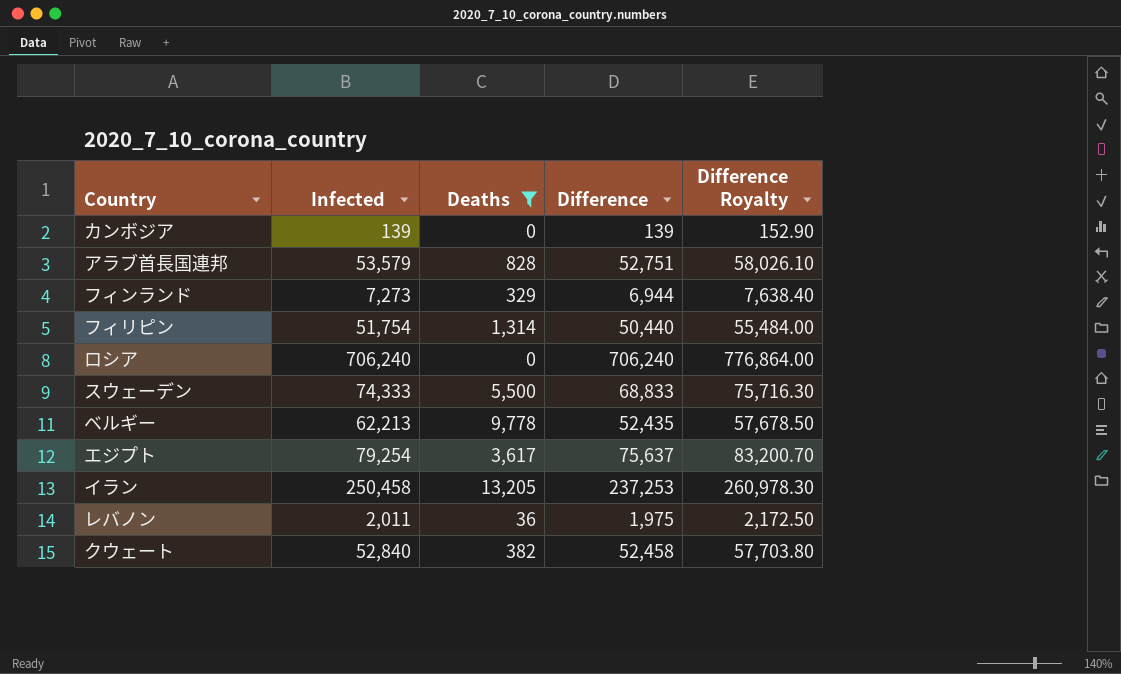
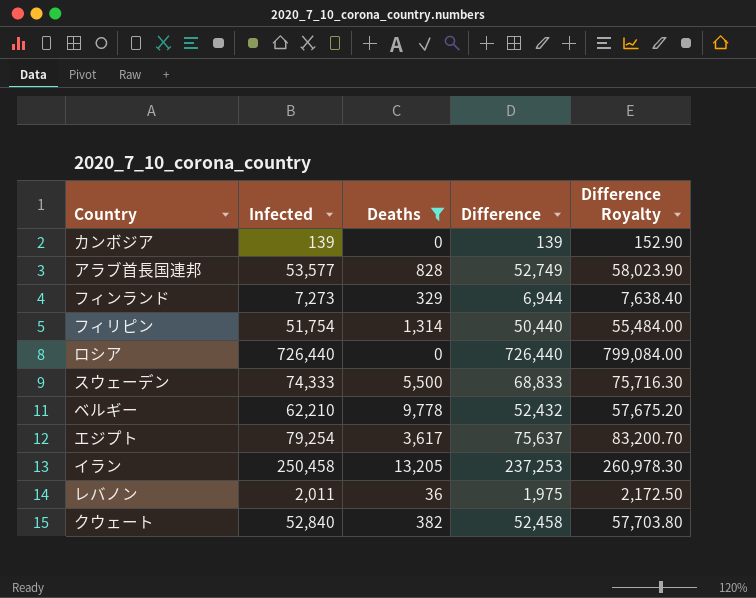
アラブ首長国連邦 | Infected: 53,579 -> 53,577
アラブ首長国連邦 | Difference: 52,751 -> 52,749
アラブ首長国連邦 | Difference Royalty: 58,026.10 -> 58,023.90
ロシア | Infected: 706,240 -> 726,440
ロシア | Difference: 706,240 -> 726,440
ロシア | Difference Royalty: 776,864.00 -> 799,084.00
ベルギー | Infected: 62,213 -> 62,210
ベルギー | Difference: 52,435 -> 52,432
ベルギー | Difference Royalty: 57,678.50 -> 57,675.20

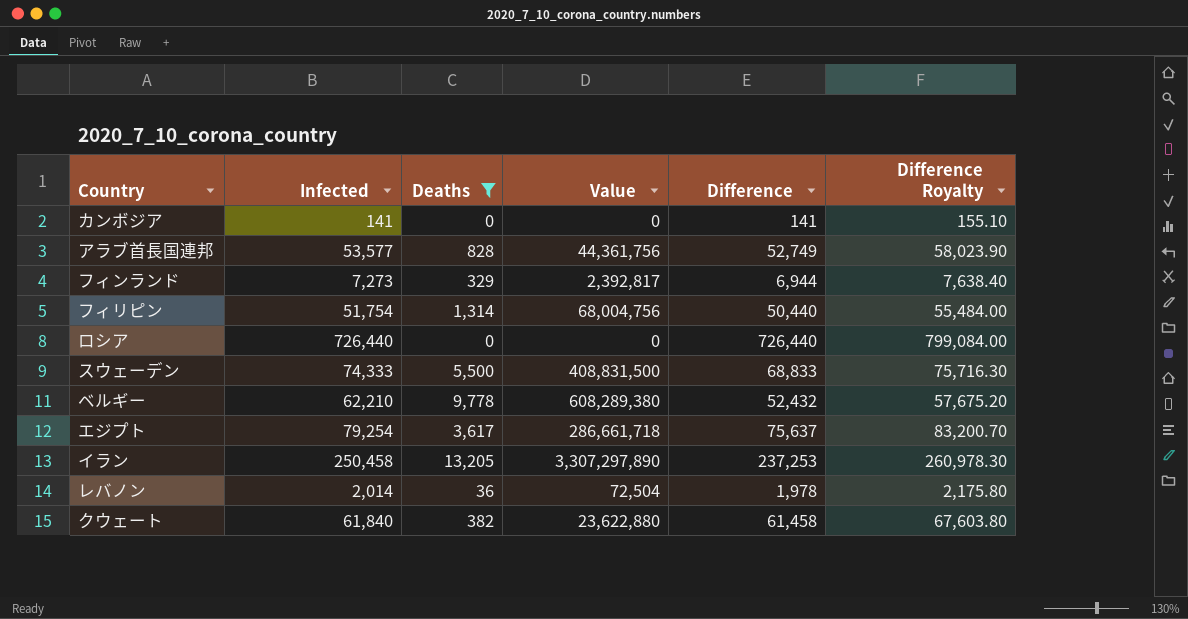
column Value | formula: none -> [Infected] * [Deaths]
カンボジア | Infected: 139 -> 141
カンボジア | Difference: 139 -> 141
カンボジア | Difference Royalty: 152.90 -> 155.10
レバノン | Infected: 2,011 -> 2,014
レバノン | Difference: 1,975 -> 1,978
レバノン | Difference Royalty: 2,172.50 -> 2,175.80
クウェート | Infected: 52,840 -> 61,840
クウェート | Difference: 52,458 -> 61,458
クウェート | Difference Royalty: 57,703.80 -> 67,603.80

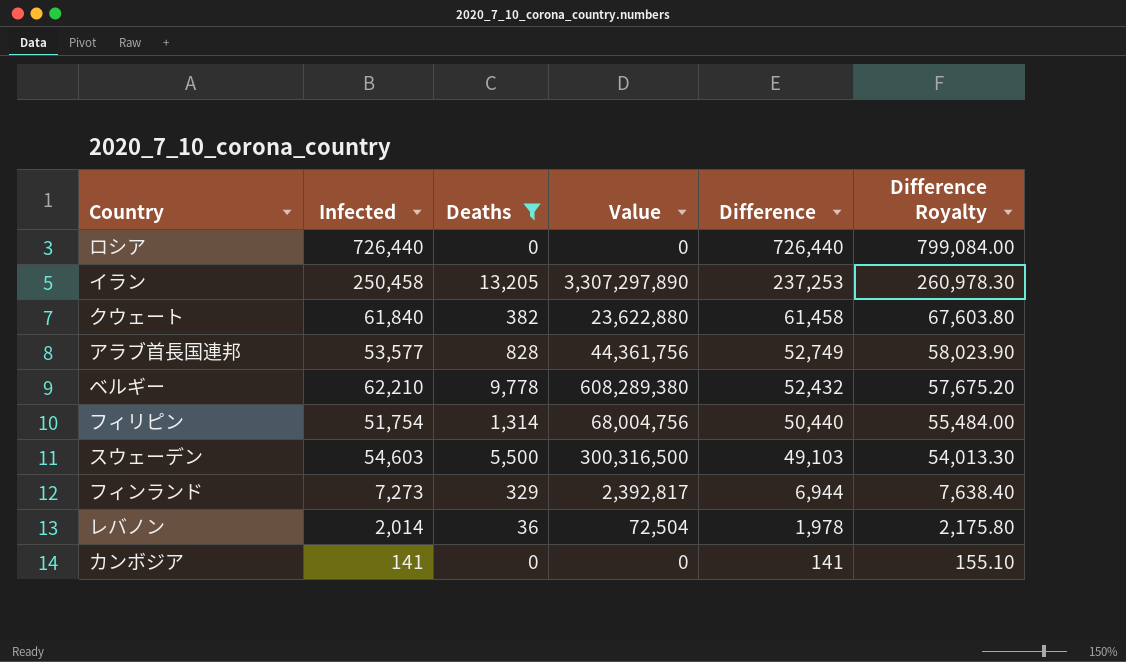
row order: none -> Difference descending
row エジプト: 79,254 | 3,617 | 286,661,718 | 75,637 | 83,200.70 -> none
スウェーデン | Infected: 74,333 -> 54,603
スウェーデン | Value: 408,831,500 -> 300,316,500
スウェーデン | Difference: 68,833 -> 49,103
スウェーデン | Difference Royalty: 75,716.30 -> 54,013.30

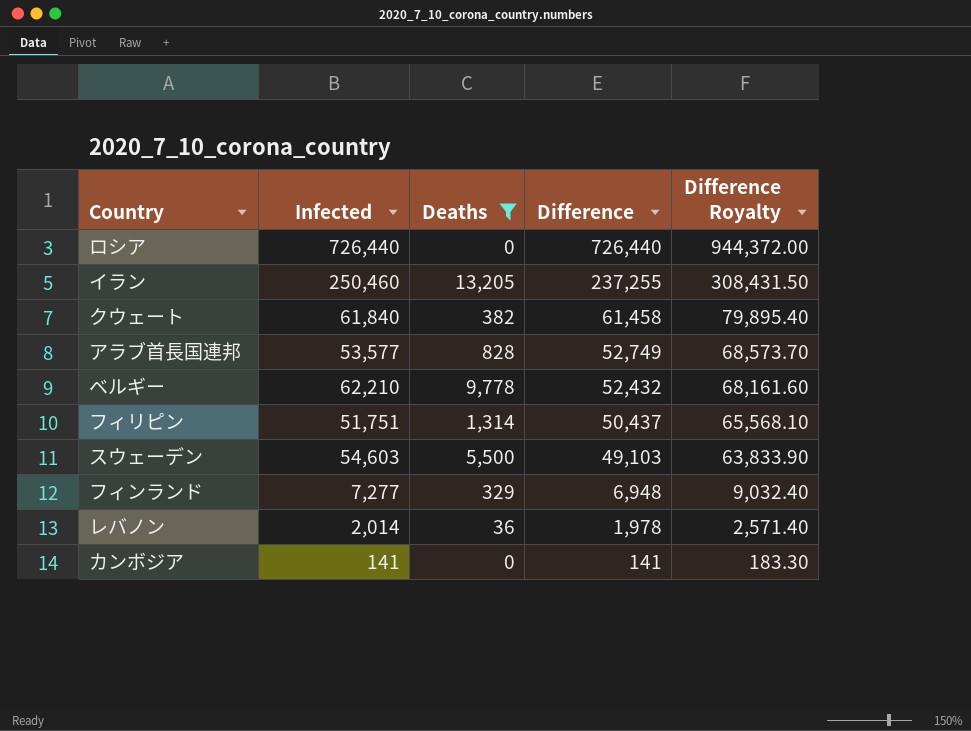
column Value | formula: [Infected] * [Deaths] -> none
column Difference Royalty | formula: [Difference] * 1.1 -> [Difference] * 1.3
イラン | Infected: 250,458 -> 250,460
イラン | Difference: 237,253 -> 237,255
フィリピン | Infected: 51,754 -> 51,751
フィリピン | Difference: 50,440 -> 50,437
フィンランド | Infected: 7,273 -> 7,277
フィンランド | Difference: 6,944 -> 6,948

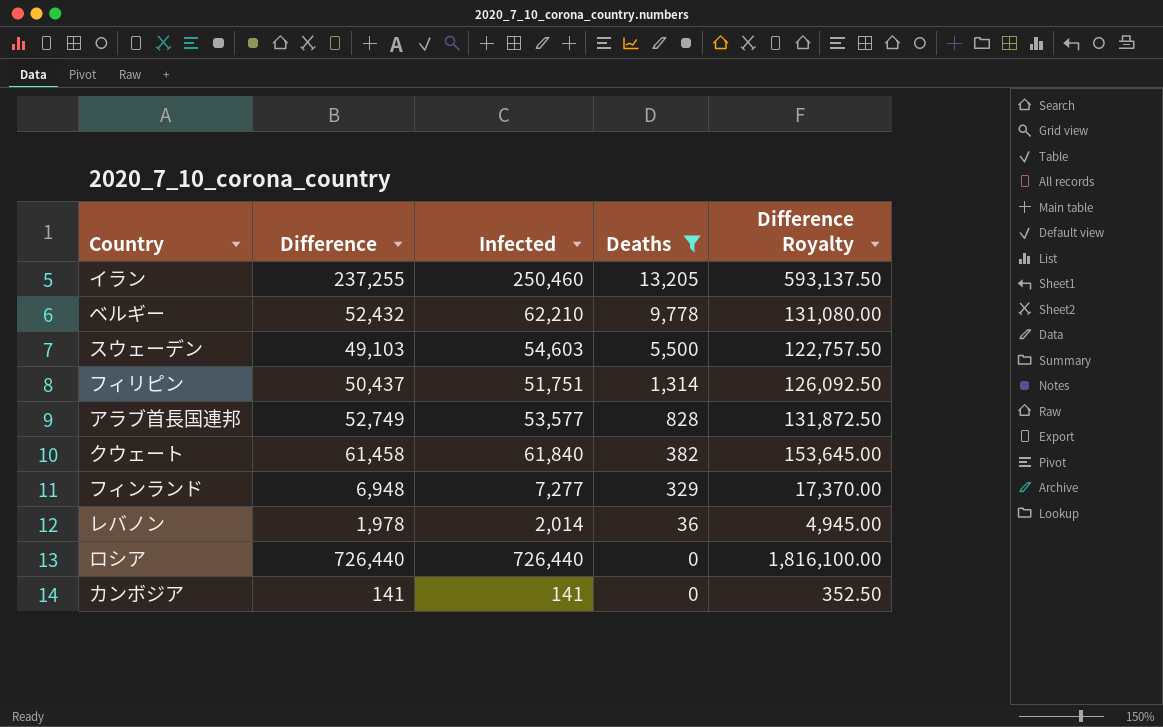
row order: Difference descending -> Deaths descending
column Difference | position: 4 -> 2
column Difference Royalty | formula: [Difference] * 1.3 -> [Difference] * 2.5

